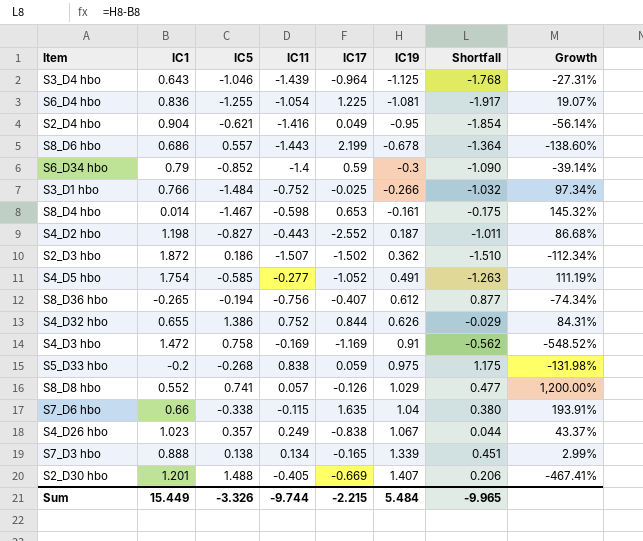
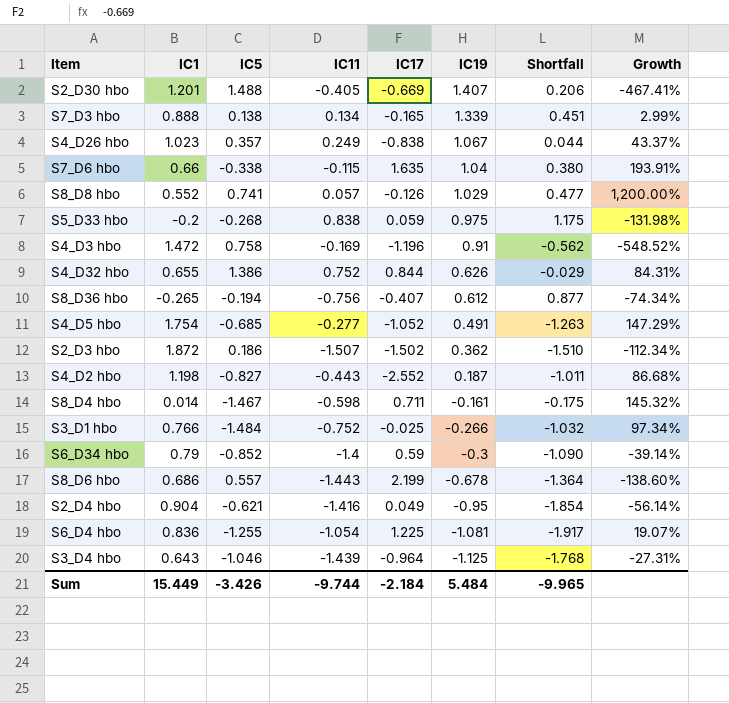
row order: IC19 ascending -> IC19 descending
S4_D3 hbo | IC17: -1.169 -> -1.196
S4_D5 hbo | IC5: -0.585 -> -0.685
S4_D5 hbo | Growth: 111.19% -> 147.29%
S8_D4 hbo | IC17: 0.653 -> 0.711
Sum | IC5: -3.326 -> -3.426
Sum | IC17: -2.215 -> -2.184

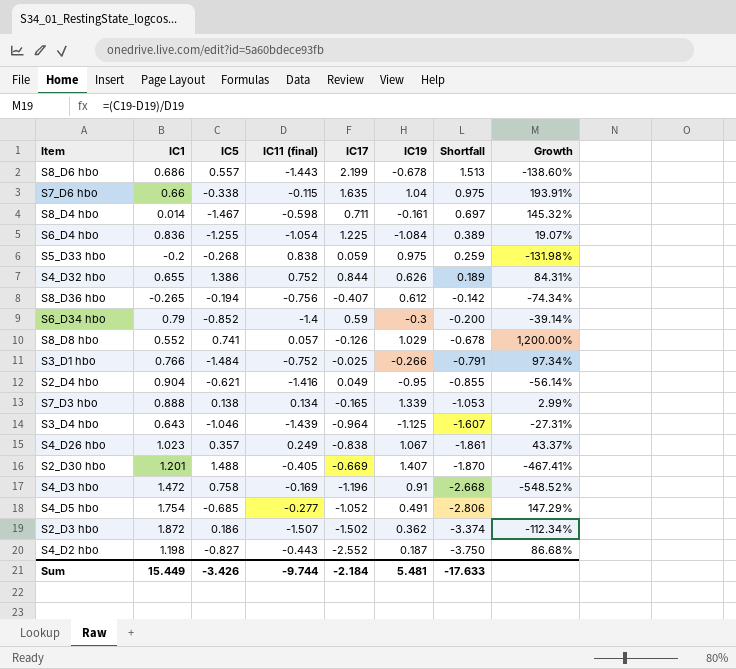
row order: IC19 descending -> Shortfall descending
column name: IC11 -> IC11 (final)
column Shortfall | formula: [IC19] - [IC1] -> [IC17] - [IC1]
S6_D4 hbo | IC19: -1.081 -> -1.084
Sum | IC19: 5.484 -> 5.481
Sum | Shortfall: -9.965 -> -17.633

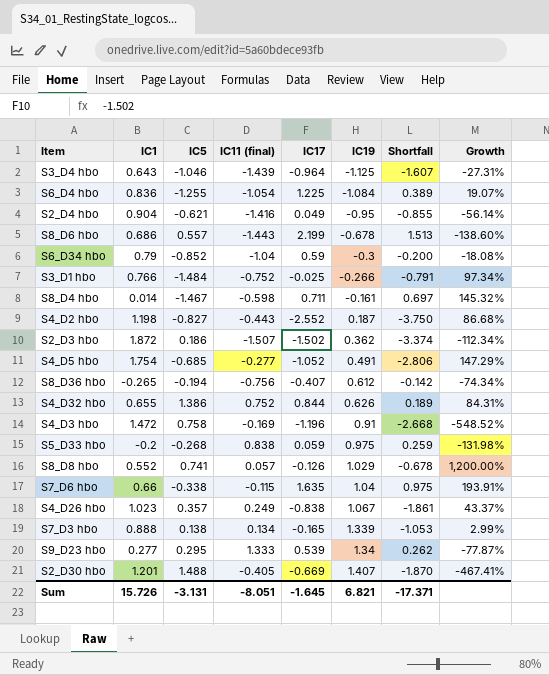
row order: Shortfall descending -> IC19 ascending
S6_D34 hbo | IC11 (final): -1.4 -> -1.04
S6_D34 hbo | Growth: -39.14% -> -18.08%
row S9_D23 hbo: none -> 0.277 | 0.295 | 1.333 | 0.539 | 1.34 | 0.262 | -77.87%
Sum | IC1: 15.449 -> 15.726
Sum | IC5: -3.426 -> -3.131
Sum | IC11 (final): -9.744 -> -8.051
Sum | IC17: -2.184 -> -1.645
Sum | IC19: 5.481 -> 6.821
Sum | Shortfall: -17.633 -> -17.371

